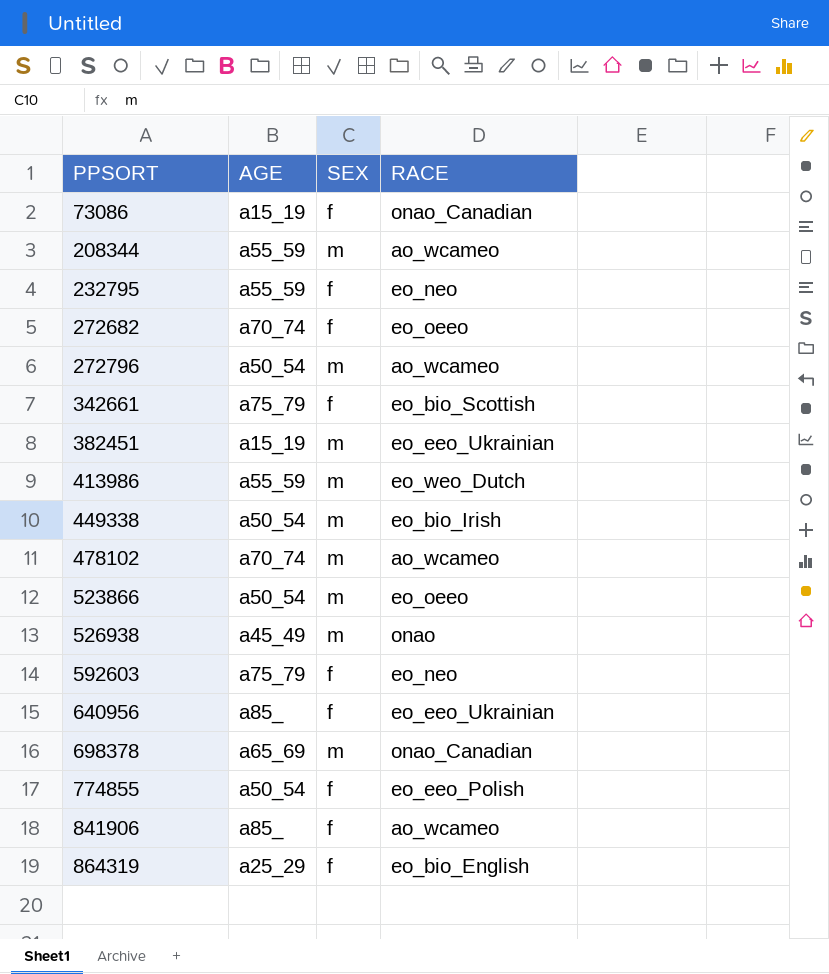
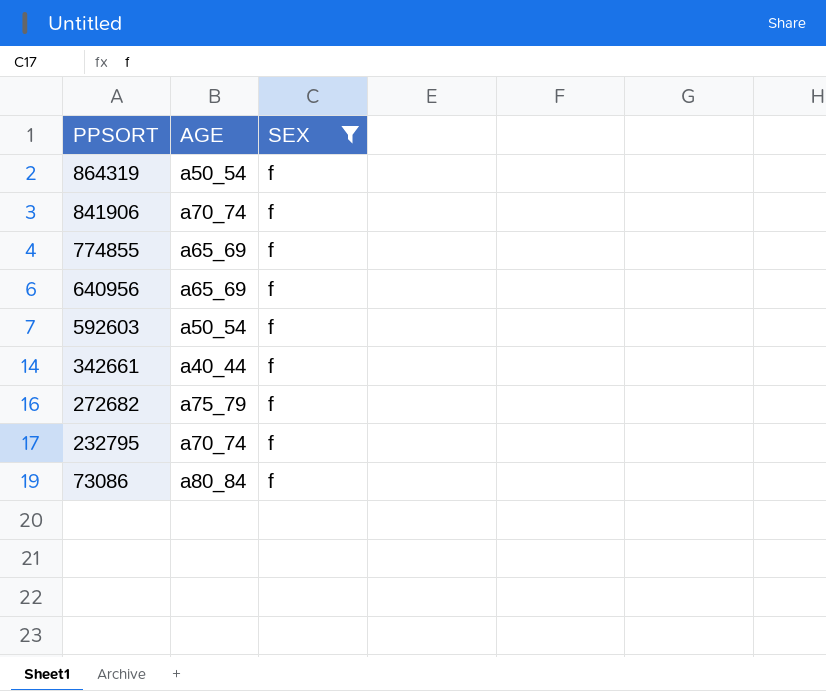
filter: none -> SEX = f
row order: PPSORT ascending -> PPSORT descending
column RACE | position: 4 -> none
864319 | AGE: a25_29 -> a50_54
841906 | AGE: a85_ -> a70_74
774855 | AGE: a50_54 -> a65_69
640956 | AGE: a85_ -> a65_69
592603 | AGE: a75_79 -> a50_54
342661 | AGE: a75_79 -> a40_44
272682 | AGE: a70_74 -> a75_79
232795 | AGE: a55_59 -> a70_74
73086 | AGE: a15_19 -> a80_84

